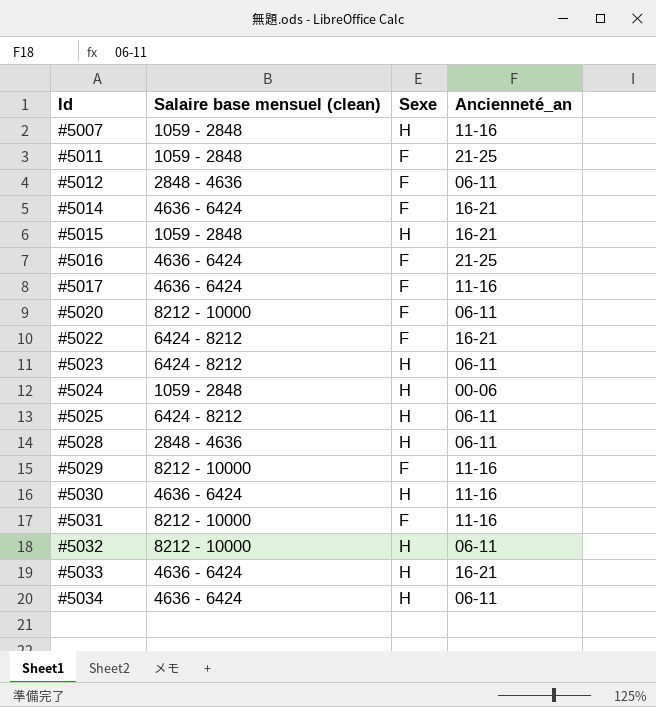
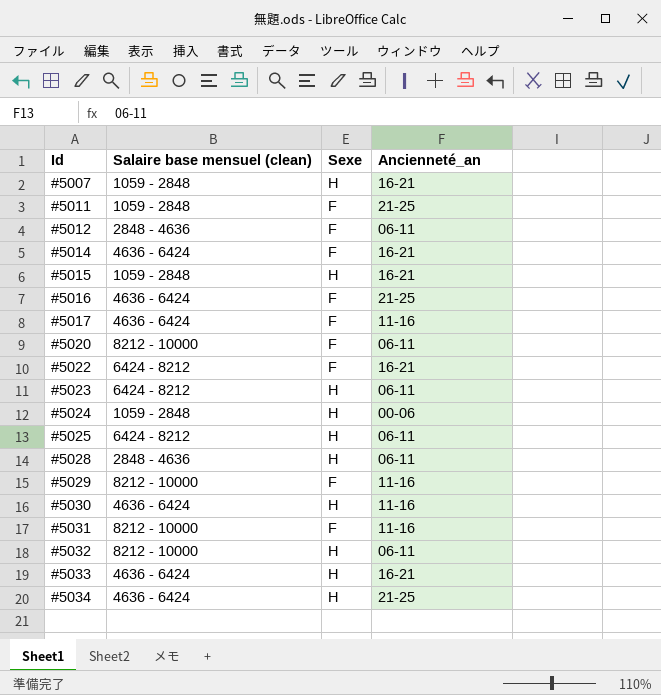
#5007 | Ancienneté_an: 11-16 -> 16-21
#5034 | Ancienneté_an: 06-11 -> 21-25

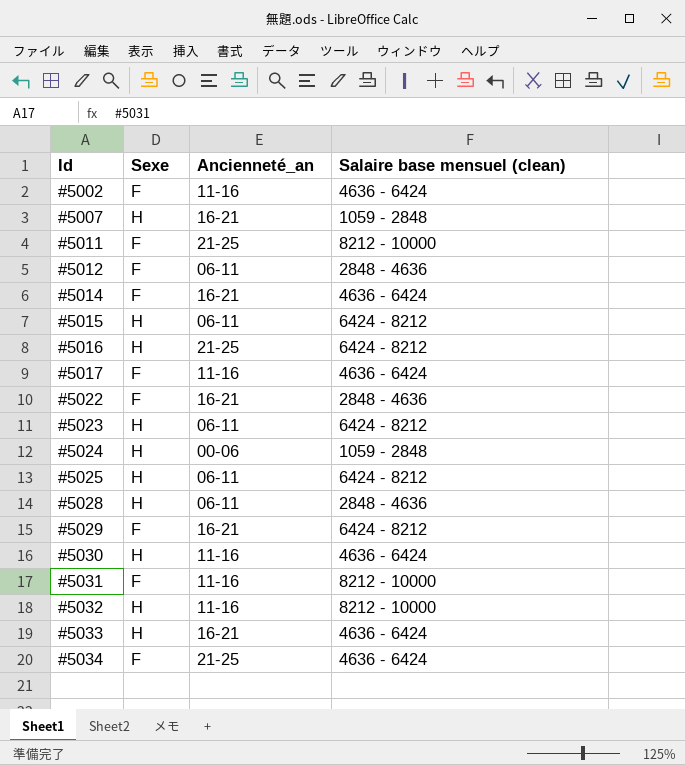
column Salaire base mensuel (clean) | position: 2 -> 4
row #5020: 8212 - 10000 | F | 06-11 -> none
row #5002: none -> F | 11-16 | 4636 - 6424
#5011 | Salaire base mensuel (clean): 1059 - 2848 -> 8212 - 10000
#5015 | Ancienneté_an: 16-21 -> 06-11
#5015 | Salaire base mensuel (clean): 1059 - 2848 -> 6424 - 8212
#5016 | Sexe: F -> H
#5016 | Salaire base mensuel (clean): 4636 - 6424 -> 6424 - 8212
#5022 | Salaire base mensuel (clean): 6424 - 8212 -> 2848 - 4636
#5029 | Ancienneté_an: 11-16 -> 16-21
#5029 | Salaire base mensuel (clean): 8212 - 10000 -> 6424 - 8212
#5032 | Ancienneté_an: 06-11 -> 11-16
#5034 | Sexe: H -> F

